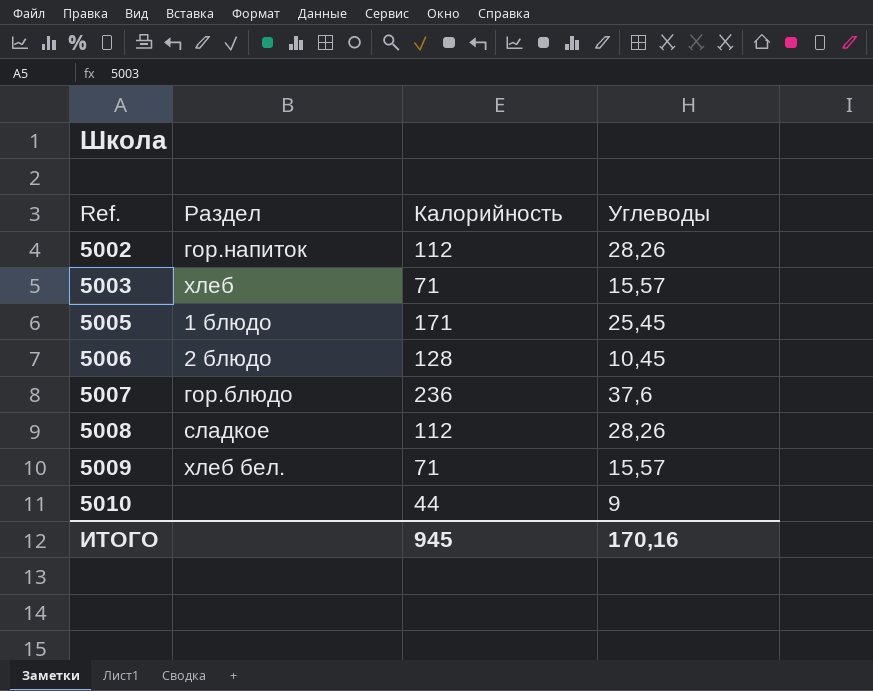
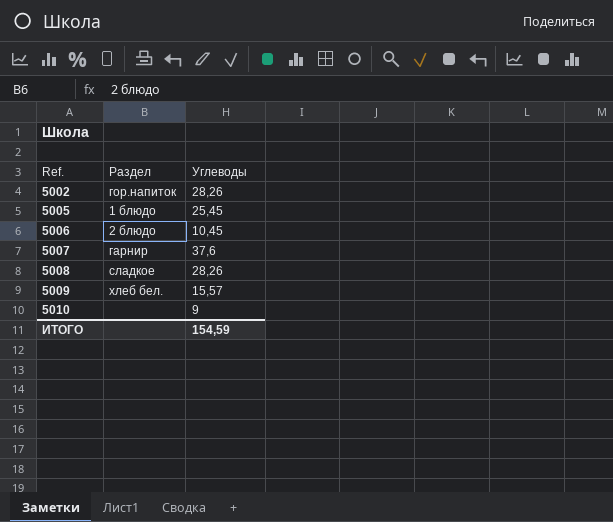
column Калорийность | position: 3 -> none
row 5003: хлеб | 71 | 15,57 -> none
5007 | Раздел: гор.блюдо -> гарнир
ИТОГО | Углеводы: 170,16 -> 154,59

